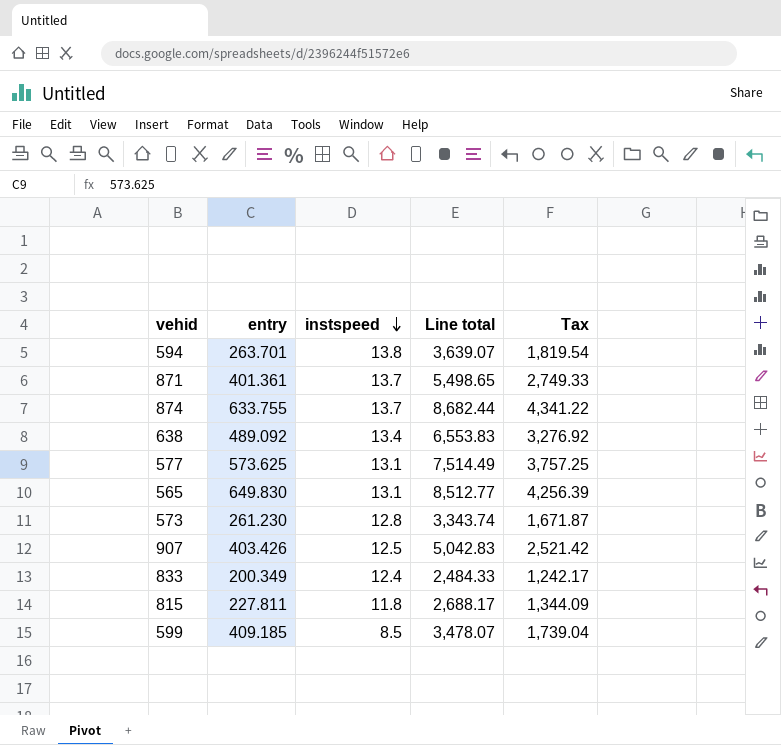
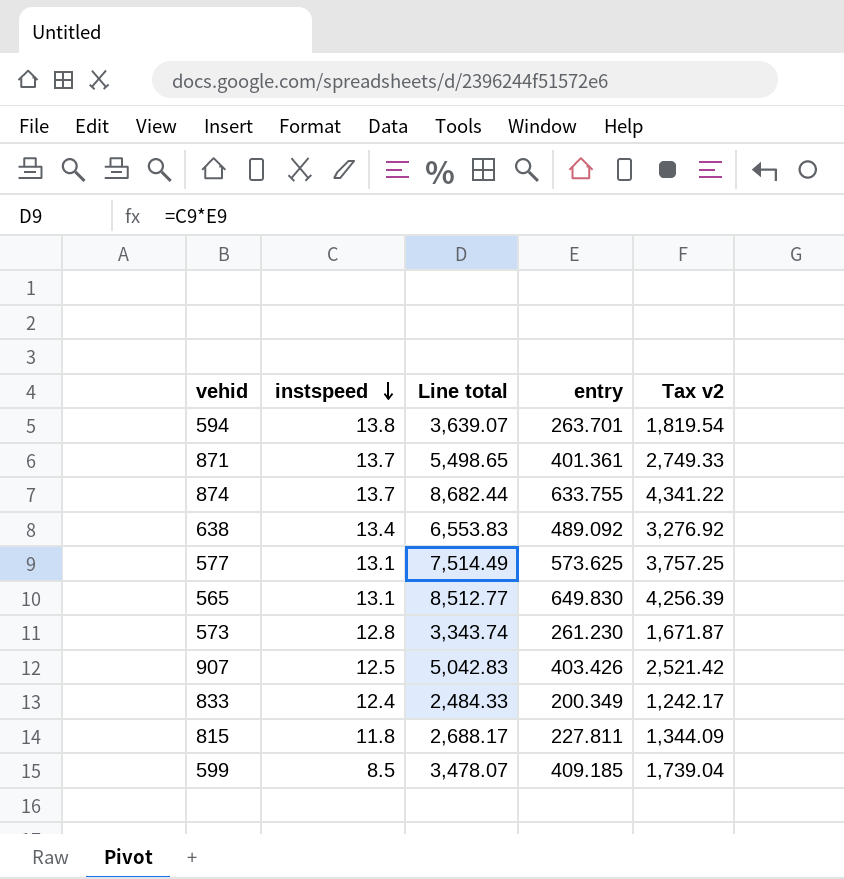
column entry | position: 2 -> 4
column name: Tax -> Tax v2

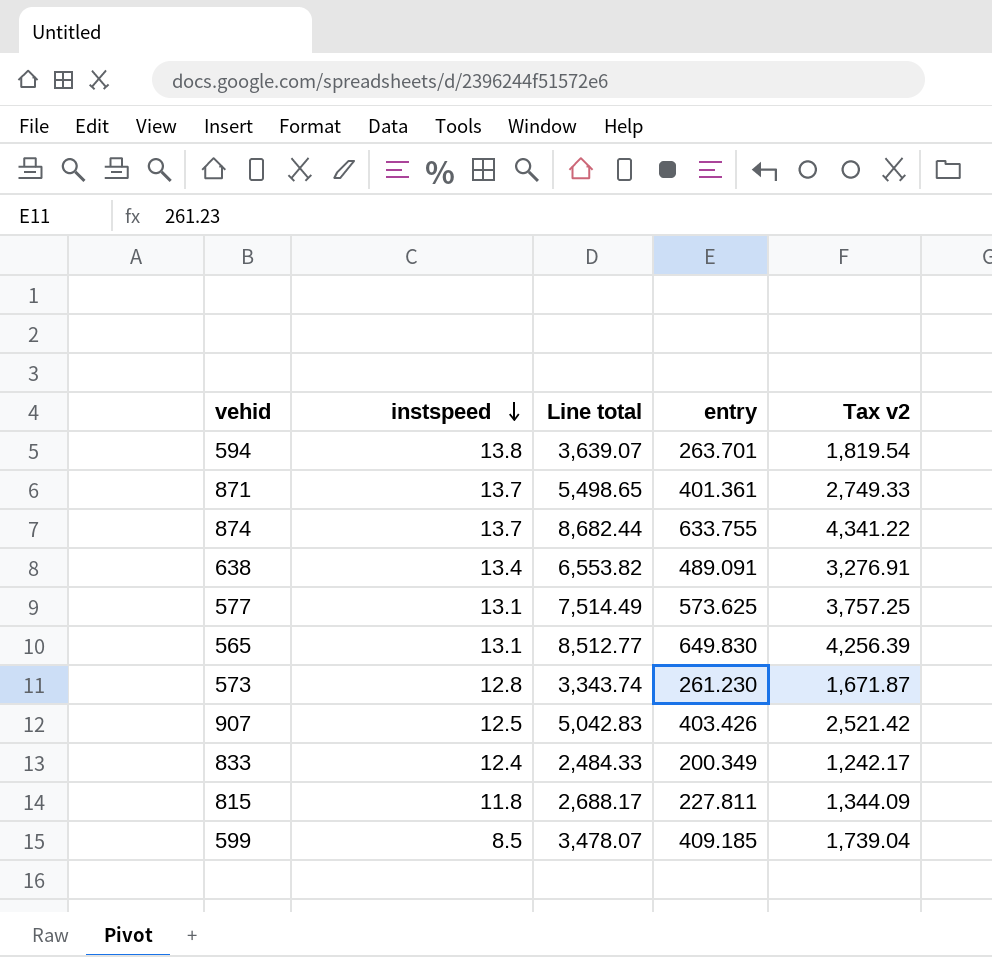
638 | Line total: 6,553.83 -> 6,553.82
638 | entry: 489.092 -> 489.091
638 | Tax v2: 3,276.92 -> 3,276.91

